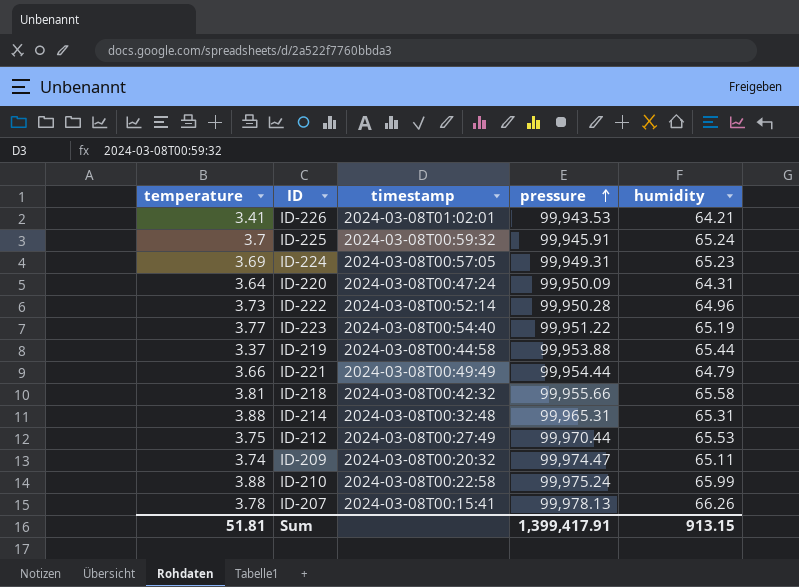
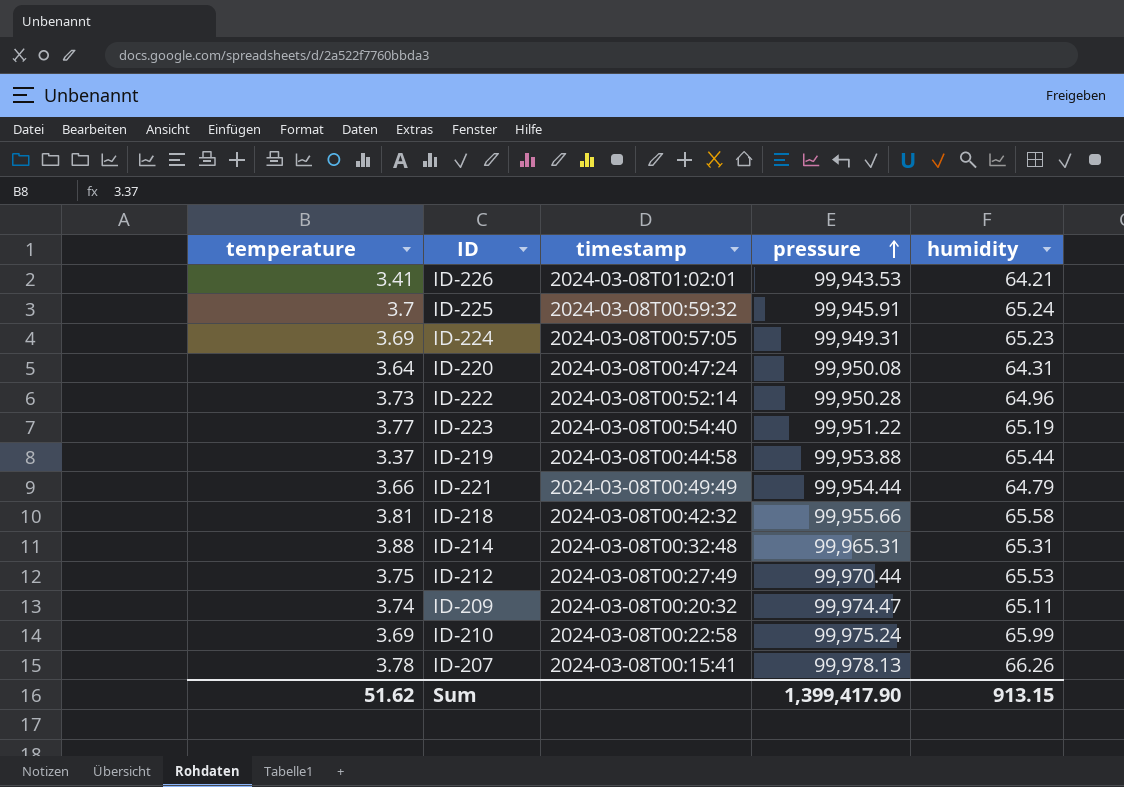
ID-220 | pressure: 99,950.09 -> 99,950.08
ID-210 | temperature: 3.88 -> 3.69
Sum | temperature: 51.81 -> 51.62
Sum | pressure: 1,399,417.91 -> 1,399,417.90

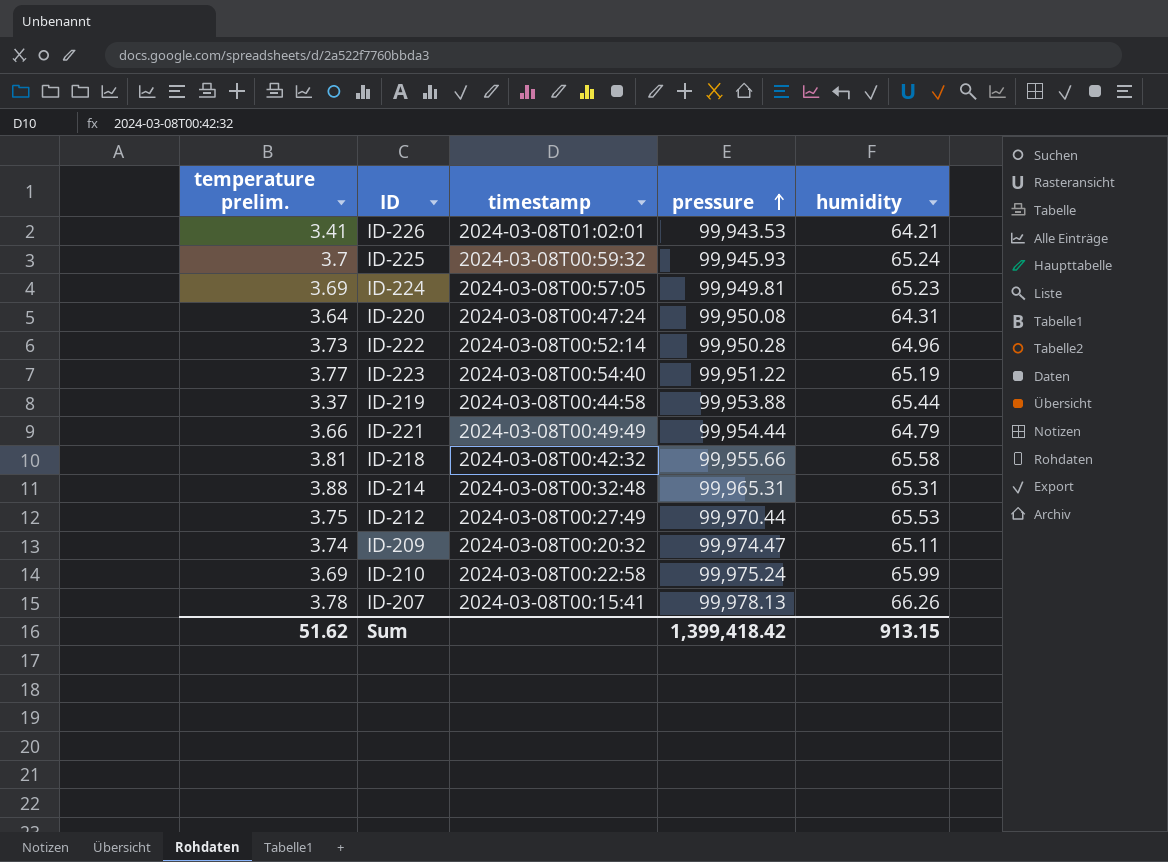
column name: temperature -> temperature prelim.
ID-225 | pressure: 99,945.91 -> 99,945.93
ID-224 | pressure: 99,949.31 -> 99,949.81
Sum | pressure: 1,399,417.90 -> 1,399,418.42

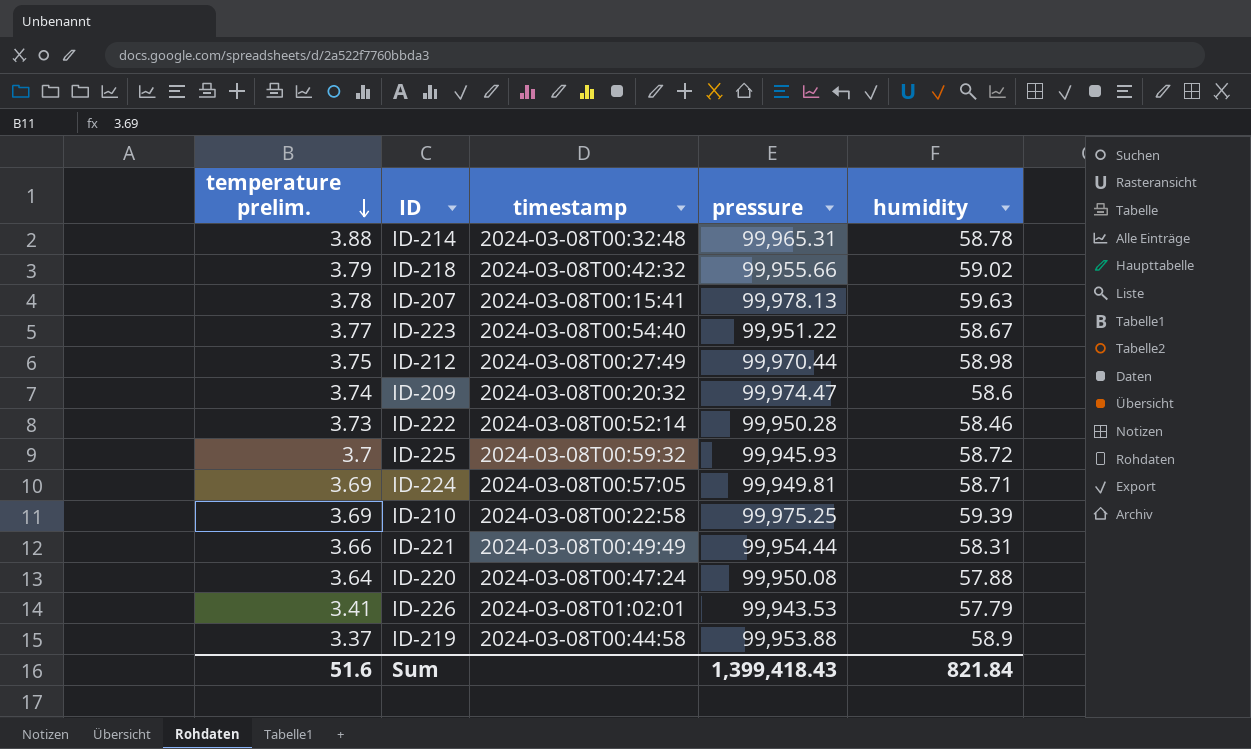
row order: pressure ascending -> temperature prelim. descending
ID-214 | humidity: 65.31 -> 58.78
ID-218 | temperature prelim.: 3.81 -> 3.79
ID-218 | humidity: 65.58 -> 59.02
ID-207 | humidity: 66.26 -> 59.63
ID-223 | humidity: 65.19 -> 58.67
ID-212 | humidity: 65.53 -> 58.98
ID-209 | humidity: 65.11 -> 58.6
ID-222 | humidity: 64.96 -> 58.46
ID-225 | humidity: 65.24 -> 58.72
ID-224 | humidity: 65.23 -> 58.71
ID-210 | pressure: 99,975.24 -> 99,975.25
ID-210 | humidity: 65.99 -> 59.39
ID-221 | humidity: 64.79 -> 58.31
ID-220 | humidity: 64.31 -> 57.88
ID-226 | humidity: 64.21 -> 57.79
ID-219 | humidity: 65.44 -> 58.9
Sum | temperature prelim.: 51.62 -> 51.6
Sum | pressure: 1,399,418.42 -> 1,399,418.43
Sum | humidity: 913.15 -> 821.84

